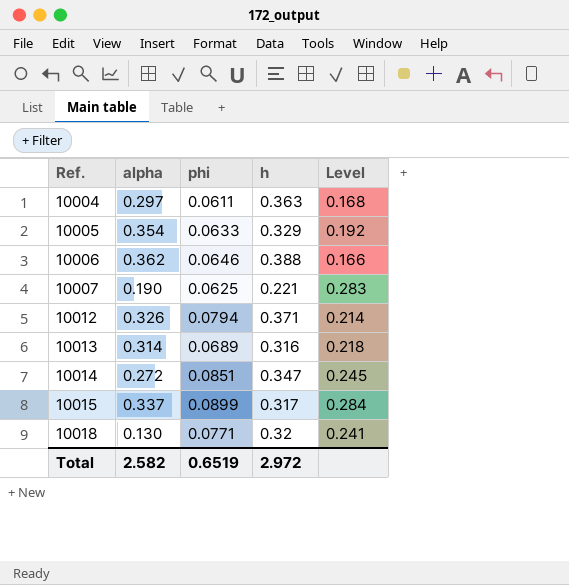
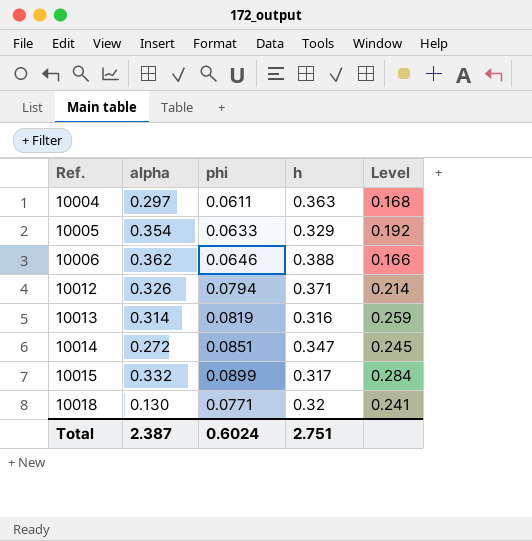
row 10007: 0.190 | 0.0625 | 0.221 | 0.283 -> none
10013 | phi: 0.0689 -> 0.0819
10013 | Level: 0.218 -> 0.259
10015 | alpha: 0.337 -> 0.332
Total | alpha: 2.582 -> 2.387
Total | phi: 0.6519 -> 0.6024
Total | h: 2.972 -> 2.751

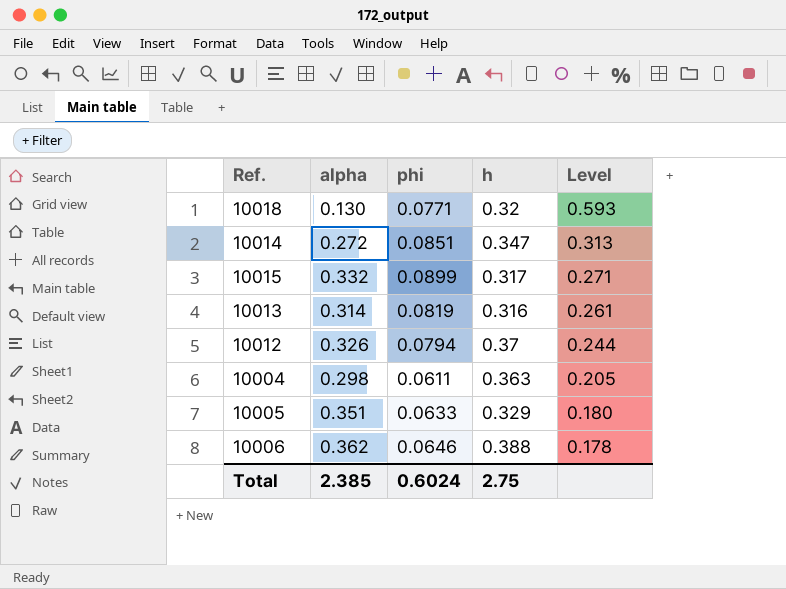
row order: Ref. ascending -> Level descending
column Level | formula: [phi] / [h] -> [phi] / [alpha]
10012 | h: 0.371 -> 0.37
10004 | alpha: 0.297 -> 0.298
10005 | alpha: 0.354 -> 0.351
Total | alpha: 2.387 -> 2.385
Total | h: 2.751 -> 2.75

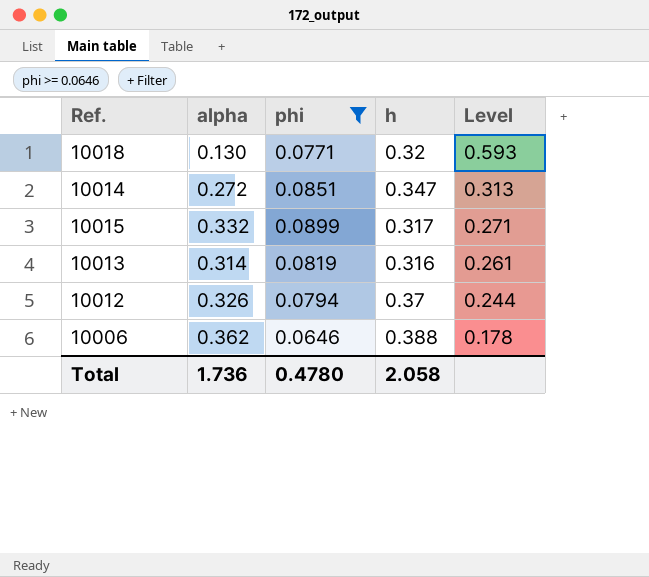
filter: none -> phi >= 0.0646
Total | alpha: 2.385 -> 1.736
Total | phi: 0.6024 -> 0.4780
Total | h: 2.75 -> 2.058

